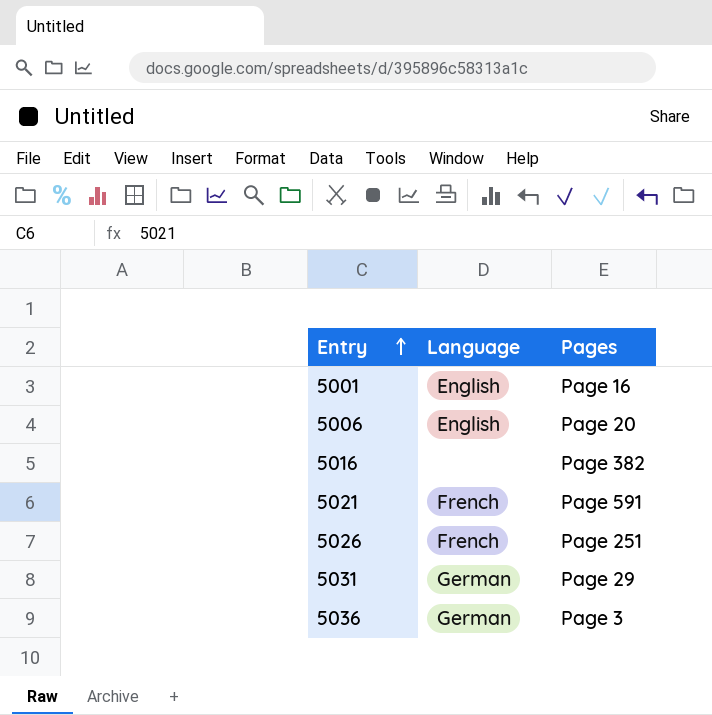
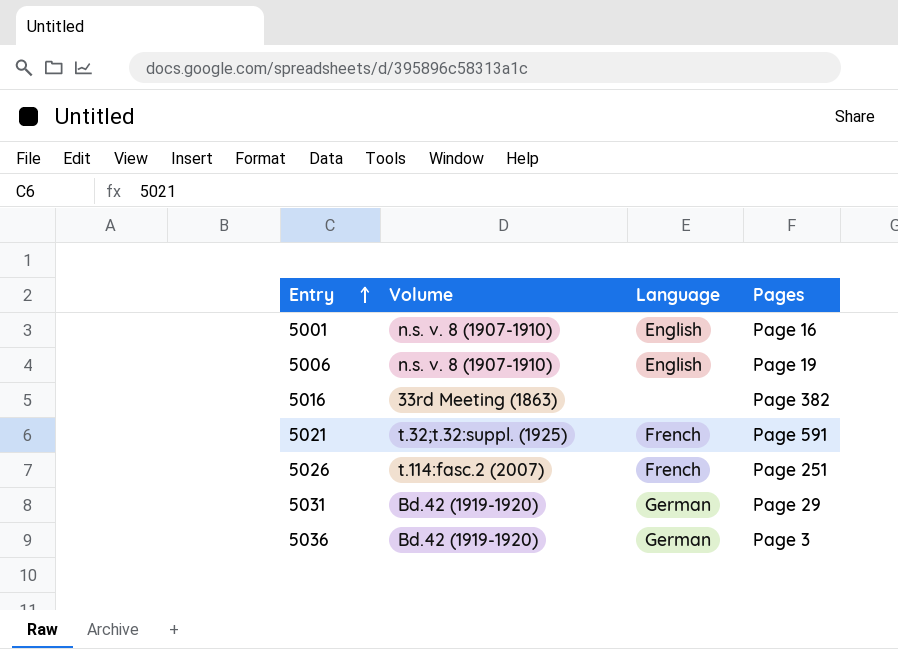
column Volume | position: none -> 2
5006 | Pages: Page 20 -> Page 19

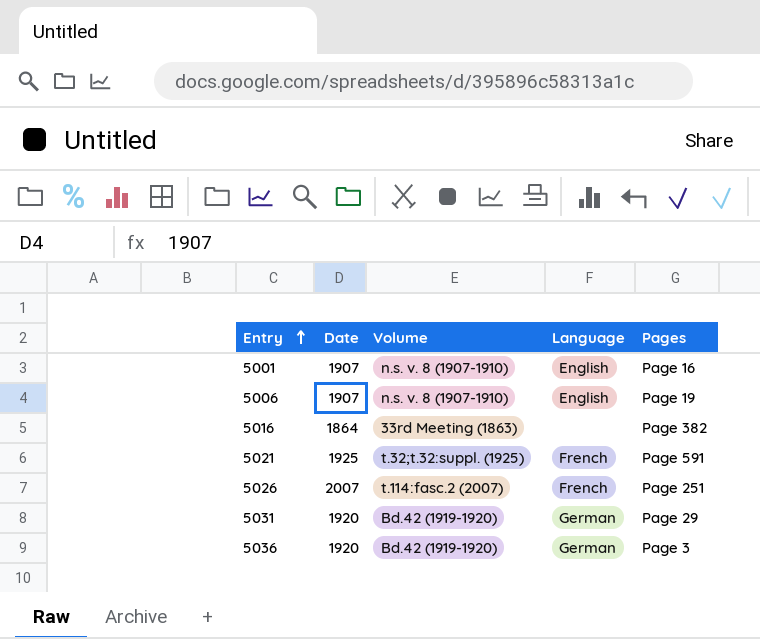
column Date | position: none -> 2

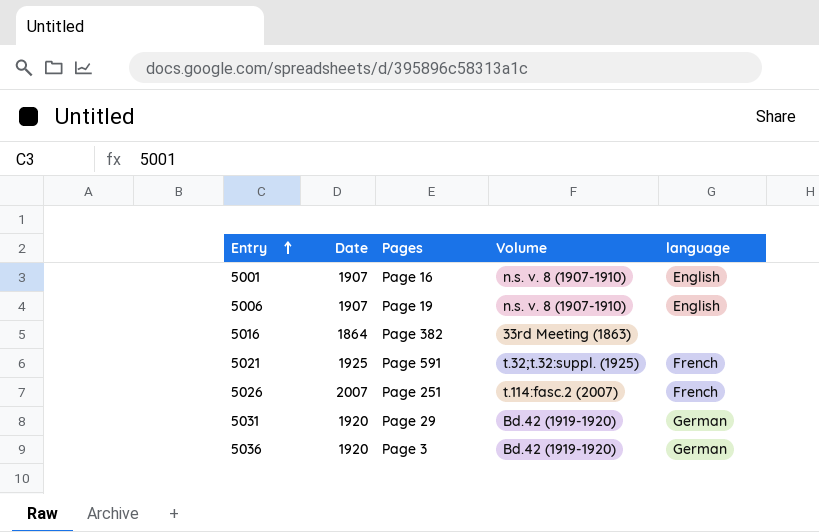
column Pages | position: 5 -> 3
column name: Language -> language

